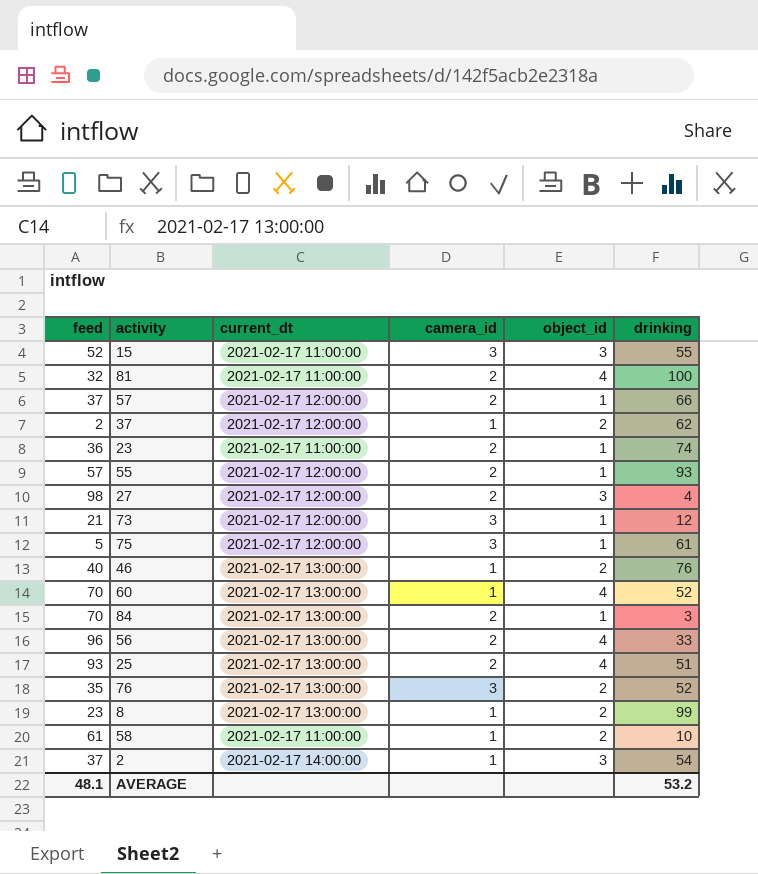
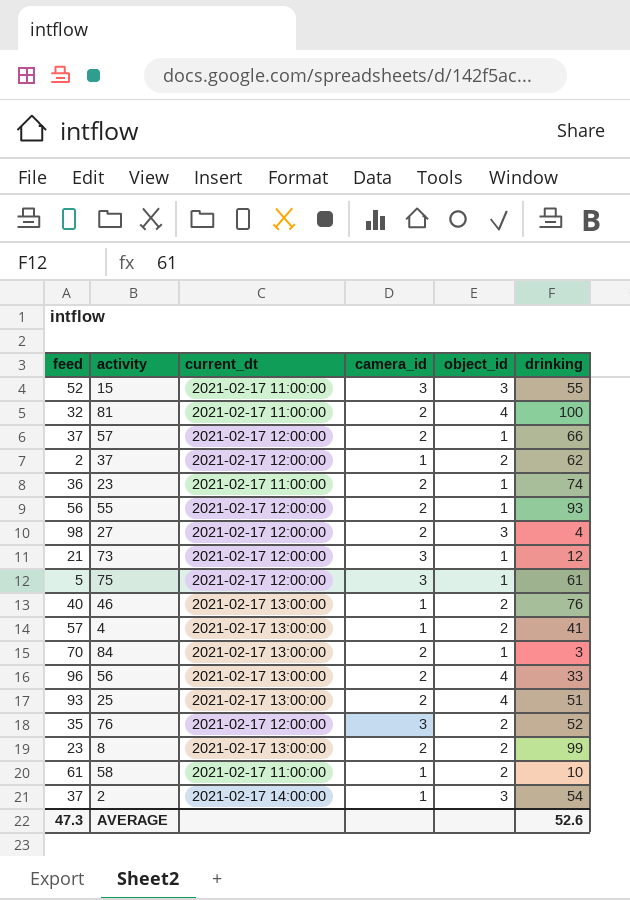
row 60: 70 | 2021-02-17 13:00:00 | 1 | 4 | 52 -> none
55 | feed: 57 -> 56
row 4: none -> 57 | 2021-02-17 13:00:00 | 1 | 2 | 41
76 | current_dt: 2021-02-17 13:00:00 -> 2021-02-17 12:00:00
8 | camera_id: 1 -> 2
AVERAGE | feed: 48.1 -> 47.3
AVERAGE | drinking: 53.2 -> 52.6

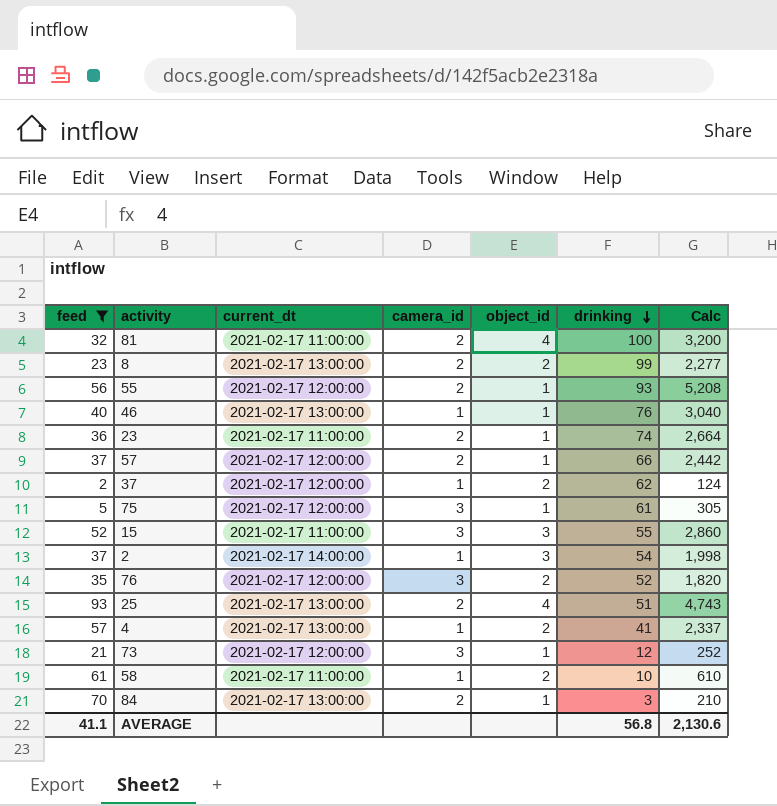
filter: none -> feed <= 93
row order: none -> drinking descending
column Calc | formula: none -> [feed] * [drinking]
46 | object_id: 2 -> 1
AVERAGE | feed: 47.3 -> 41.1
AVERAGE | drinking: 52.6 -> 56.8

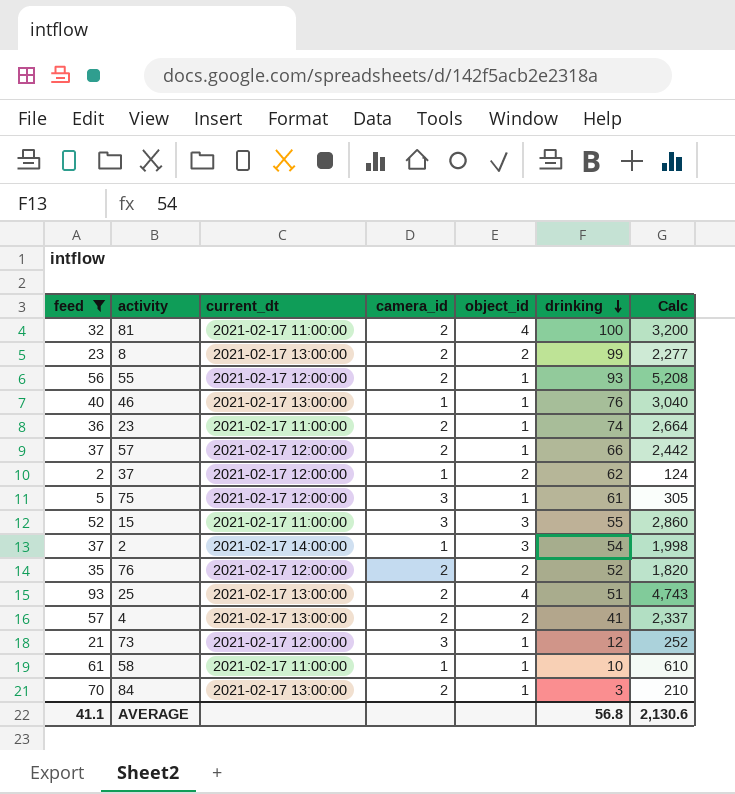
76 | camera_id: 3 -> 2
4 | camera_id: 1 -> 2
58 | object_id: 2 -> 1

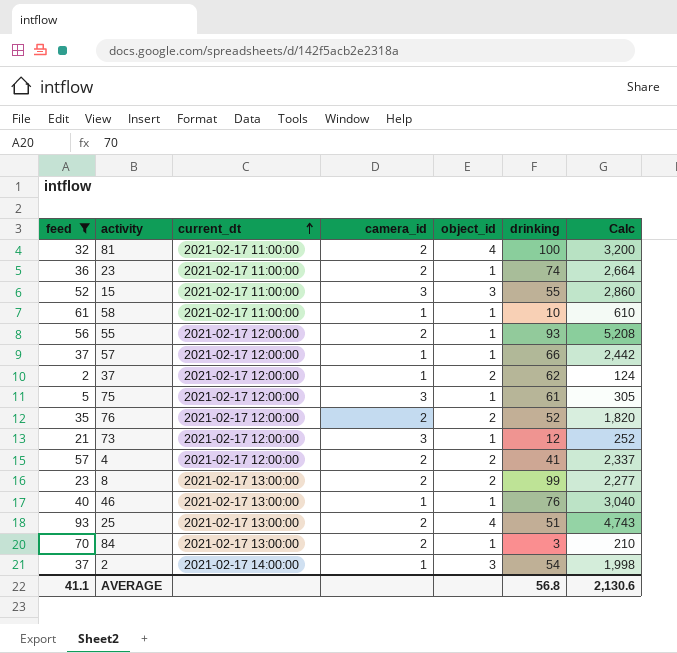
row order: drinking descending -> current_dt ascending
57 | camera_id: 2 -> 1
4 | current_dt: 2021-02-17 13:00:00 -> 2021-02-17 12:00:00

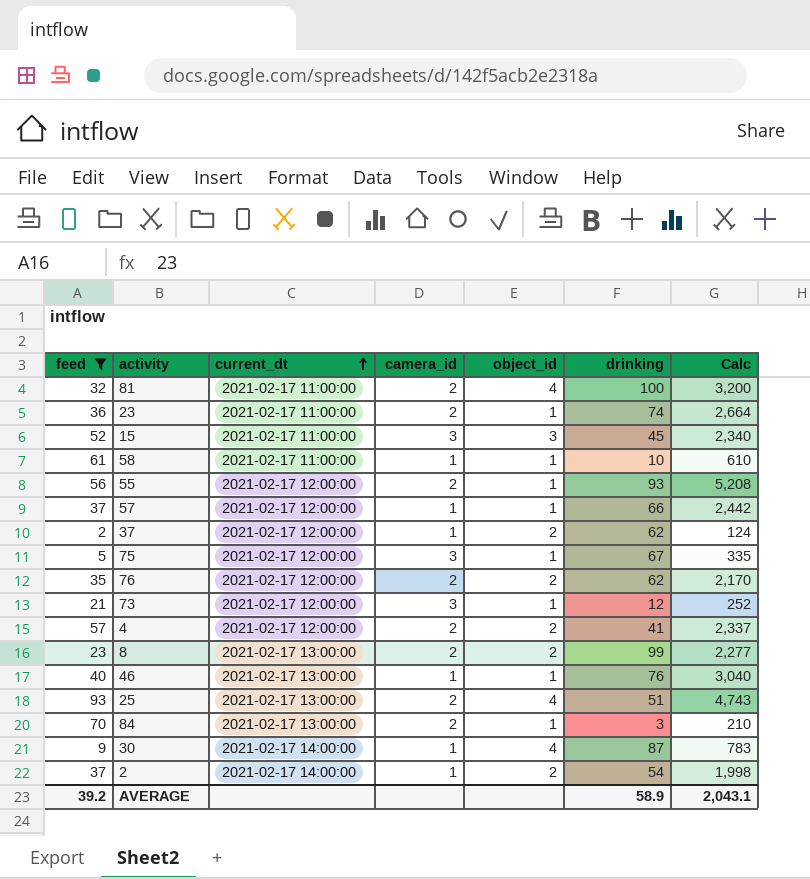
15 | drinking: 55 -> 45
15 | Calc: 2,860 -> 2,340
75 | drinking: 61 -> 67
75 | Calc: 305 -> 335
76 | drinking: 52 -> 62
76 | Calc: 1,820 -> 2,170
row 30: none -> 9 | 2021-02-17 14:00:00 | 1 | 4 | 87 | 783
2 | object_id: 3 -> 2
AVERAGE | feed: 41.1 -> 39.2
AVERAGE | drinking: 56.8 -> 58.9
AVERAGE | Calc: 2,130.6 -> 2,043.1

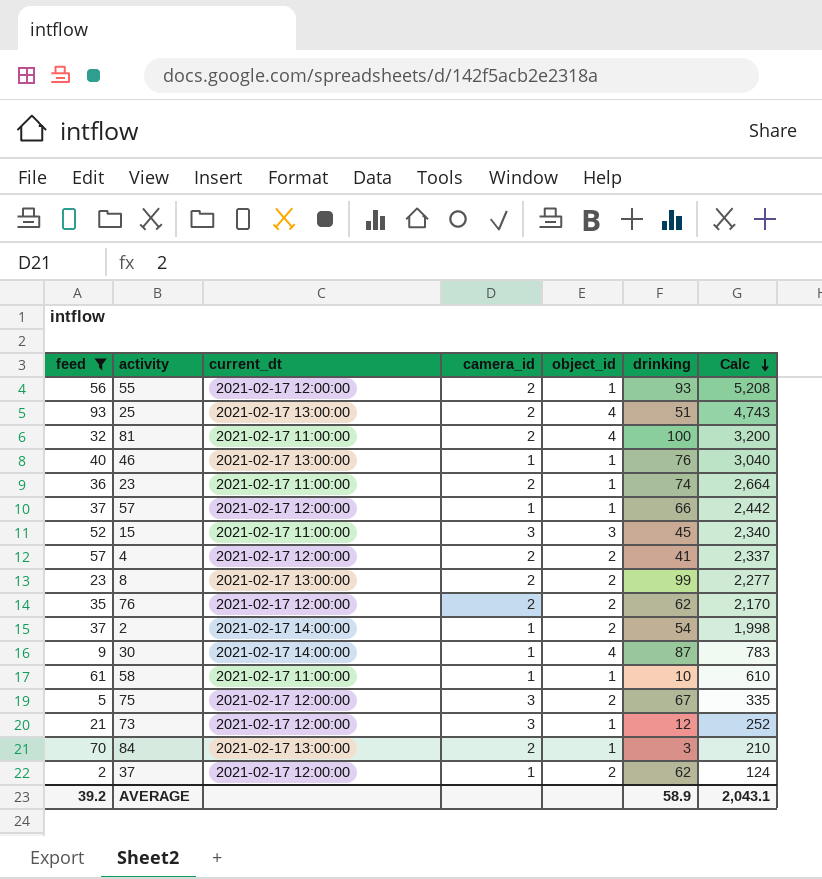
row order: current_dt ascending -> Calc descending
75 | object_id: 1 -> 2

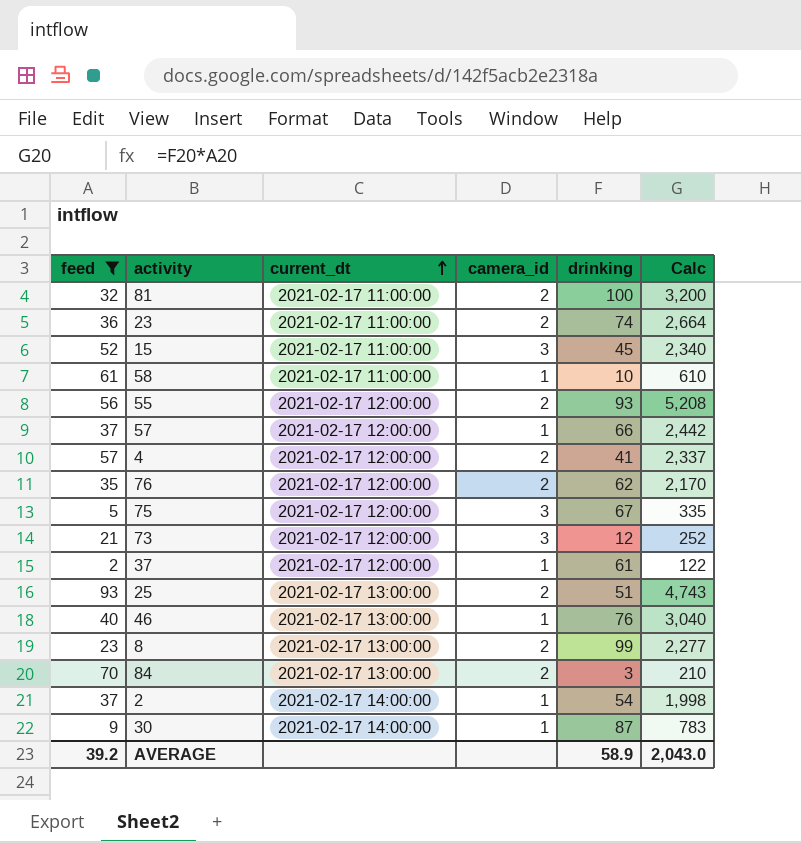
row order: Calc descending -> current_dt ascending
column object_id | position: 5 -> none
37 | drinking: 62 -> 61
37 | Calc: 124 -> 122
AVERAGE | Calc: 2,043.1 -> 2,043.0

